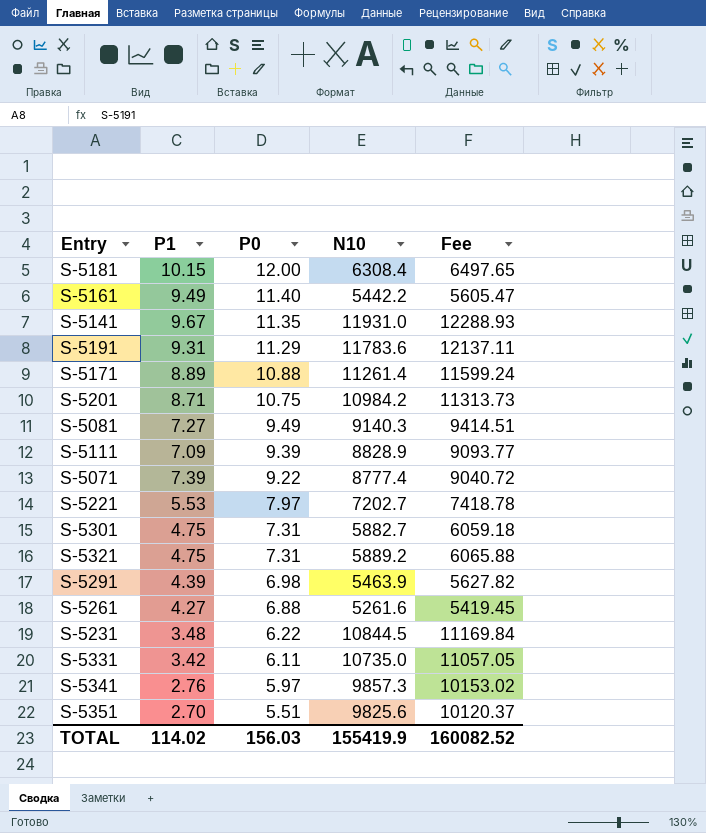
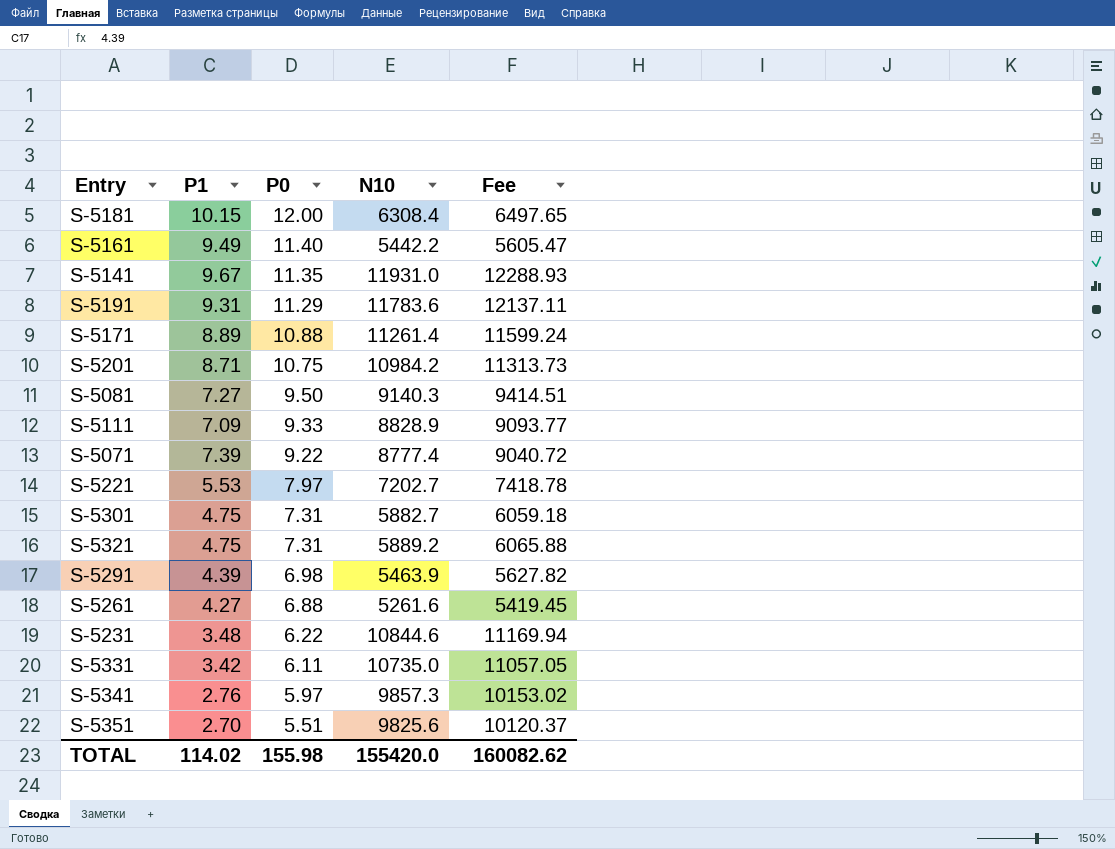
S-5081 | P0: 9.49 -> 9.50
S-5111 | P0: 9.39 -> 9.33
S-5231 | N10: 10844.5 -> 10844.6
S-5231 | Fee: 11169.84 -> 11169.94
TOTAL | P0: 156.03 -> 155.98
TOTAL | N10: 155419.9 -> 155420.0
TOTAL | Fee: 160082.52 -> 160082.62

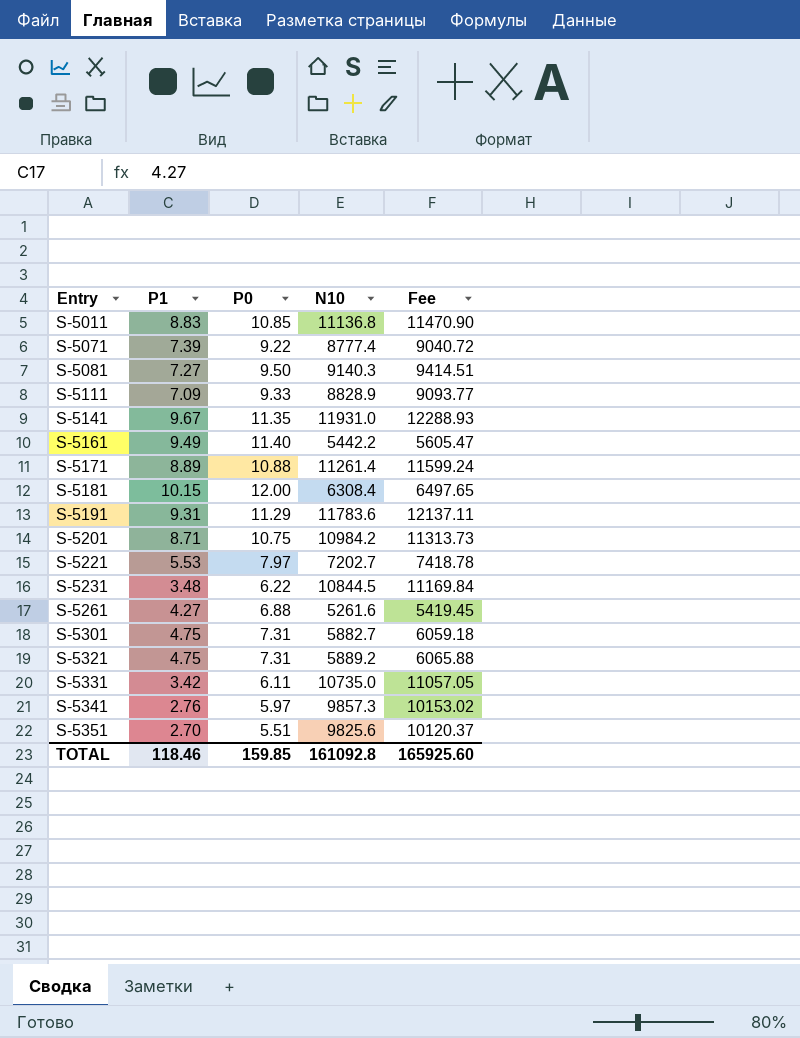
row order: P0 descending -> Entry ascending
row S-5291: 4.39 | 6.98 | 5463.9 | 5627.82 -> none
row S-5011: none -> 8.83 | 10.85 | 11136.8 | 11470.90
S-5231 | N10: 10844.6 -> 10844.5
S-5231 | Fee: 11169.94 -> 11169.84
TOTAL | P1: 114.02 -> 118.46
TOTAL | P0: 155.98 -> 159.85
TOTAL | N10: 155420.0 -> 161092.8
TOTAL | Fee: 160082.62 -> 165925.60

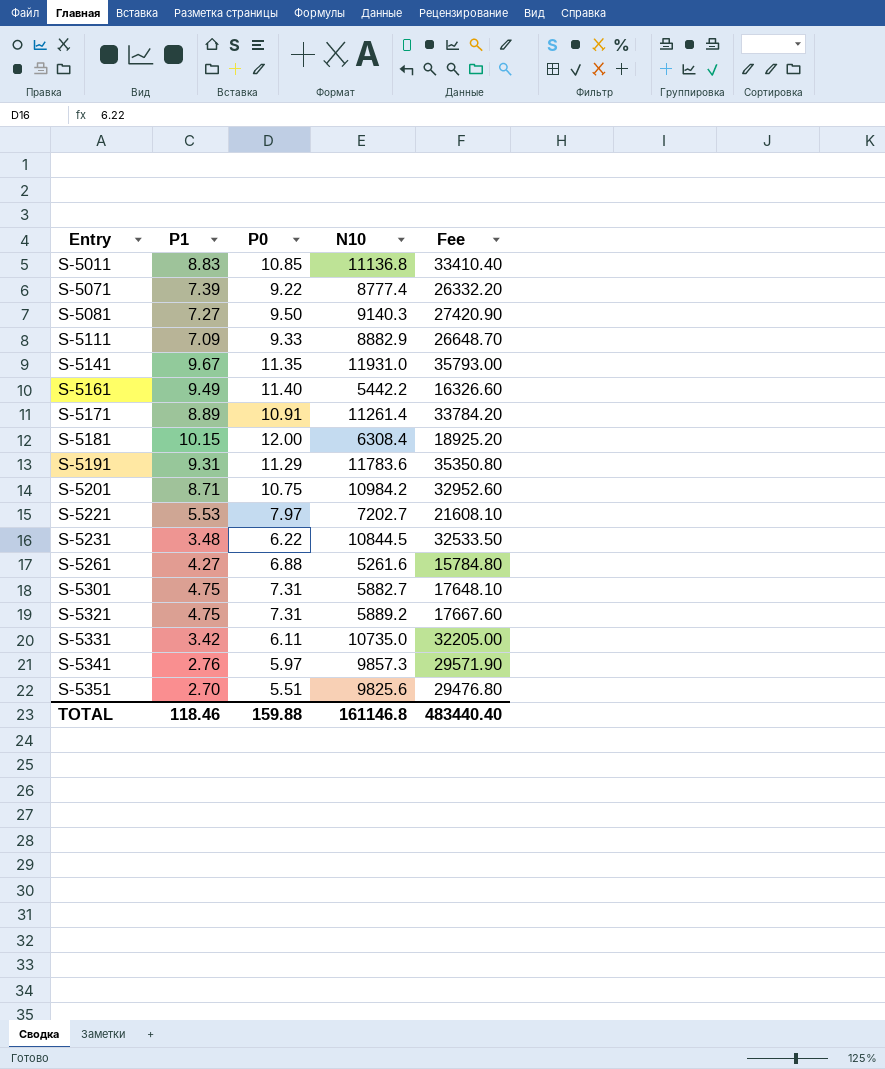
column Fee | formula: [N10] * 1.03 -> [N10] * 3
S-5111 | N10: 8828.9 -> 8882.9
S-5171 | P0: 10.88 -> 10.91
TOTAL | P0: 159.85 -> 159.88
TOTAL | N10: 161092.8 -> 161146.8
TOTAL | Fee: 165925.60 -> 483440.40

